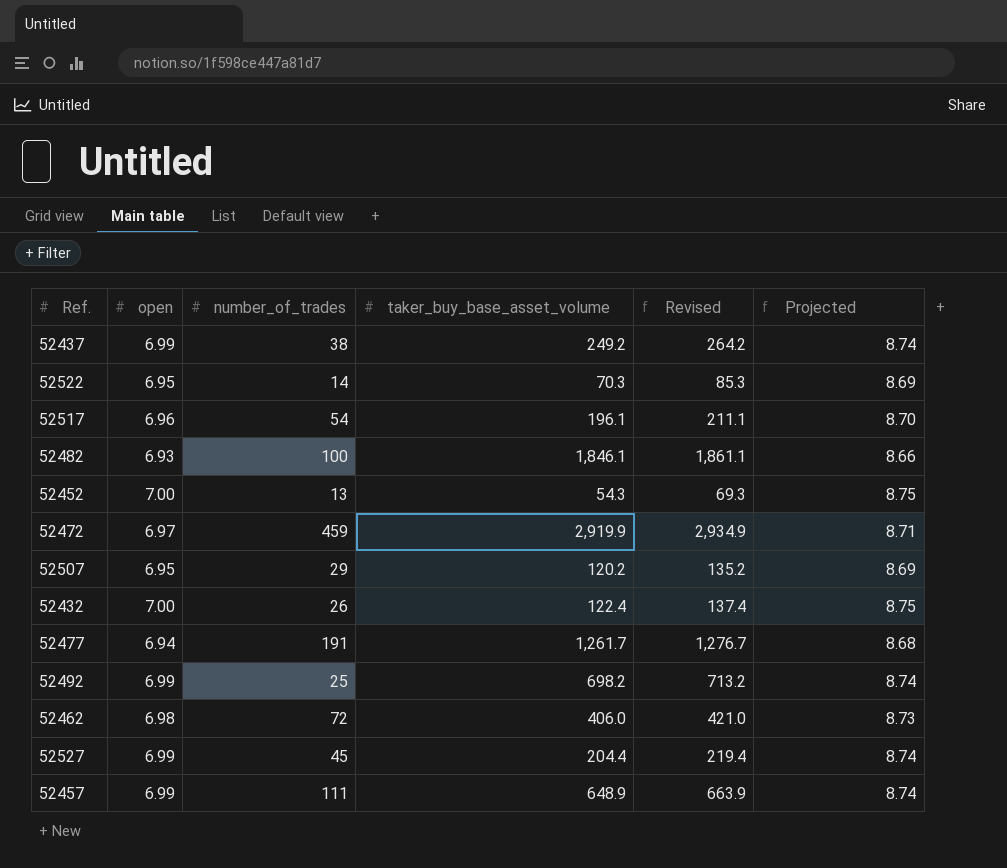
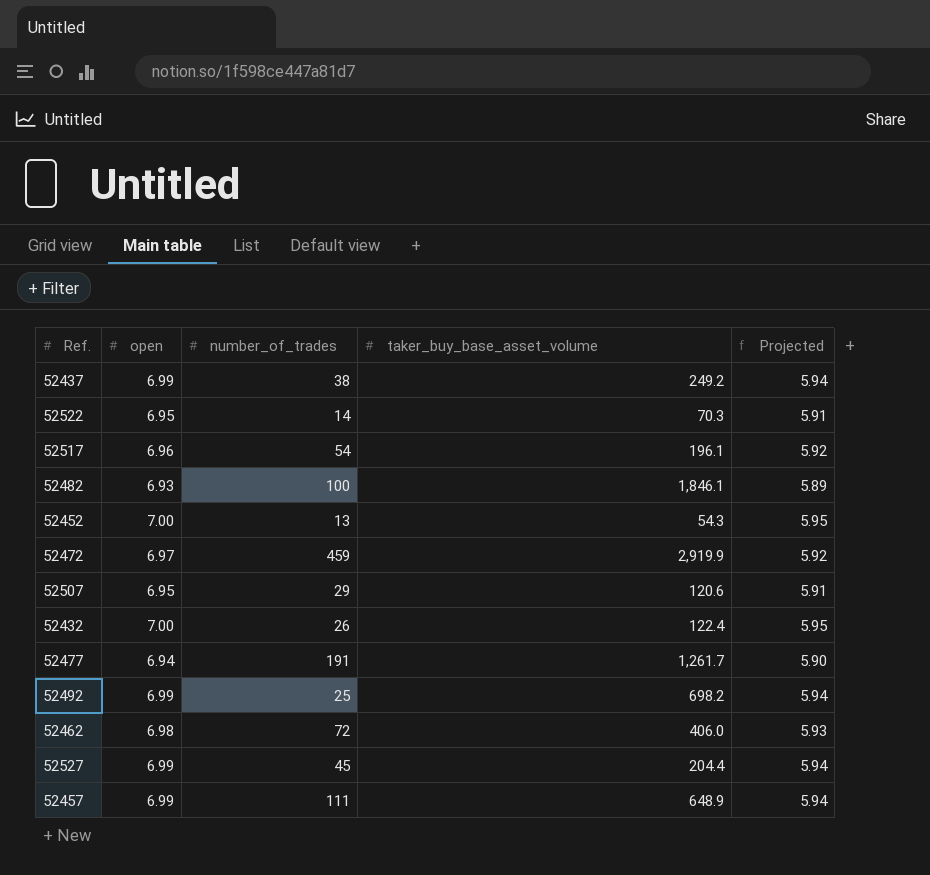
column Revised | formula: [taker_buy_base_asset_volume] + 15 -> none
column Projected | formula: [open] * 1.25 -> [open] * 0.85
52507 | taker_buy_base_asset_volume: 120.2 -> 120.6

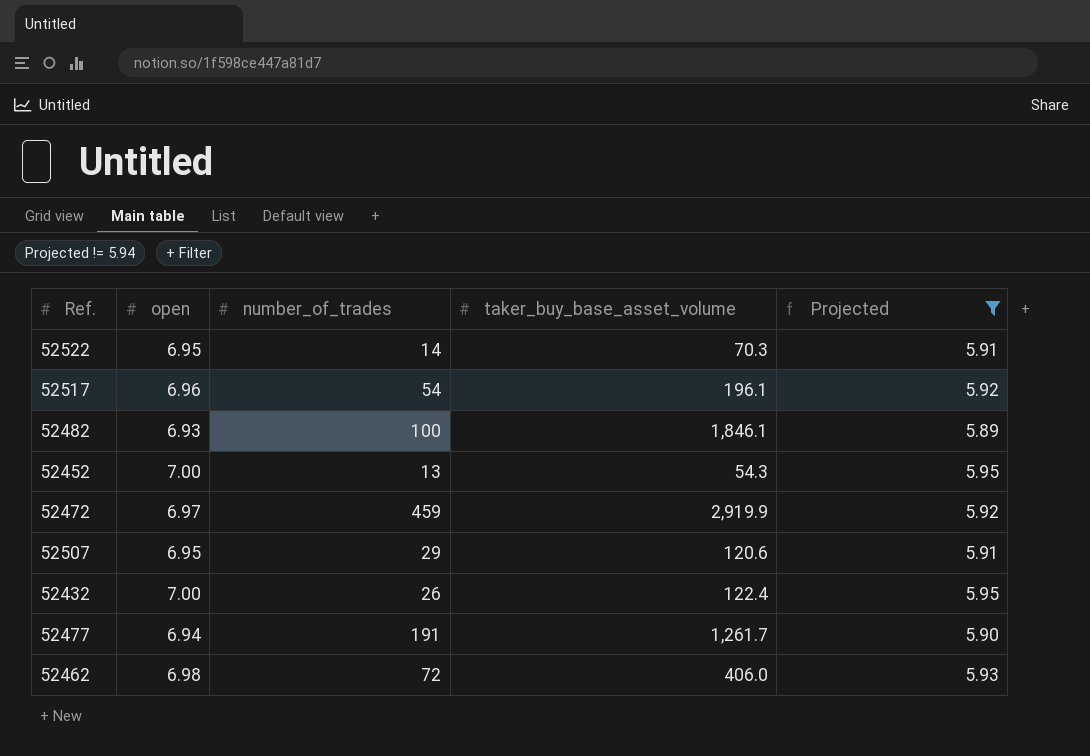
filter: none -> Projected != 5.94

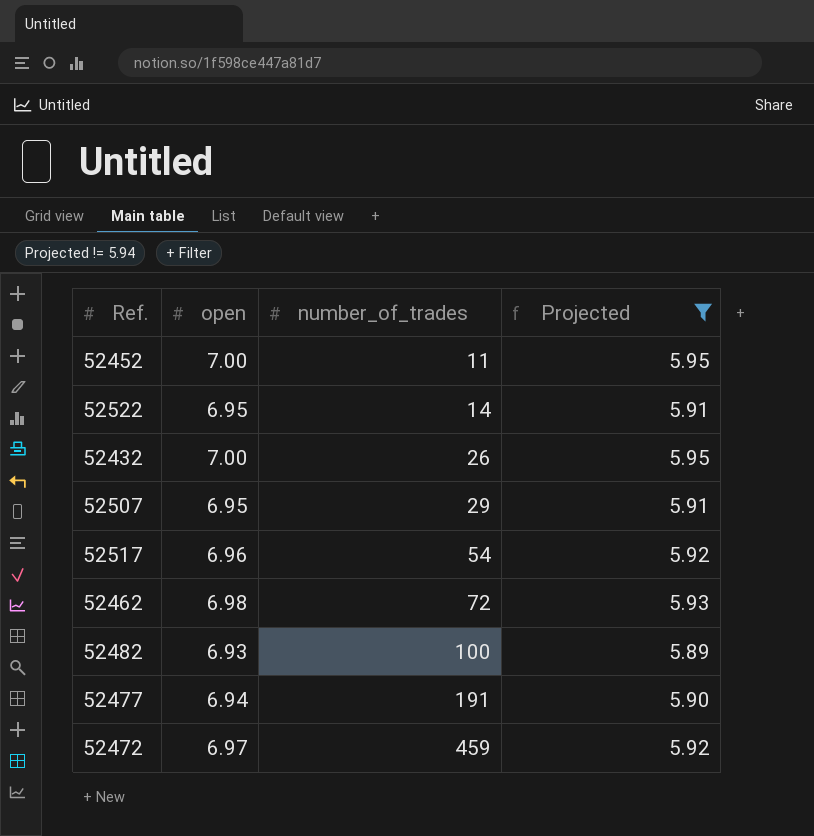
row order: none -> number_of_trades ascending
column taker_buy_base_asset_volume | position: 4 -> none
52452 | number_of_trades: 13 -> 11

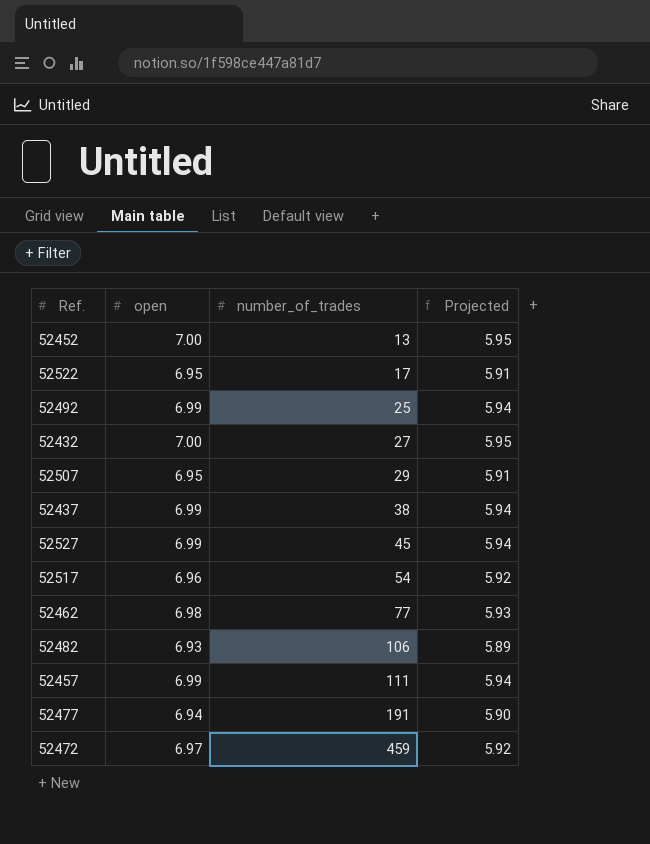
filter: Projected != 5.94 -> none
52452 | number_of_trades: 11 -> 13
52522 | number_of_trades: 14 -> 17
52432 | number_of_trades: 26 -> 27
52462 | number_of_trades: 72 -> 77
52482 | number_of_trades: 100 -> 106

